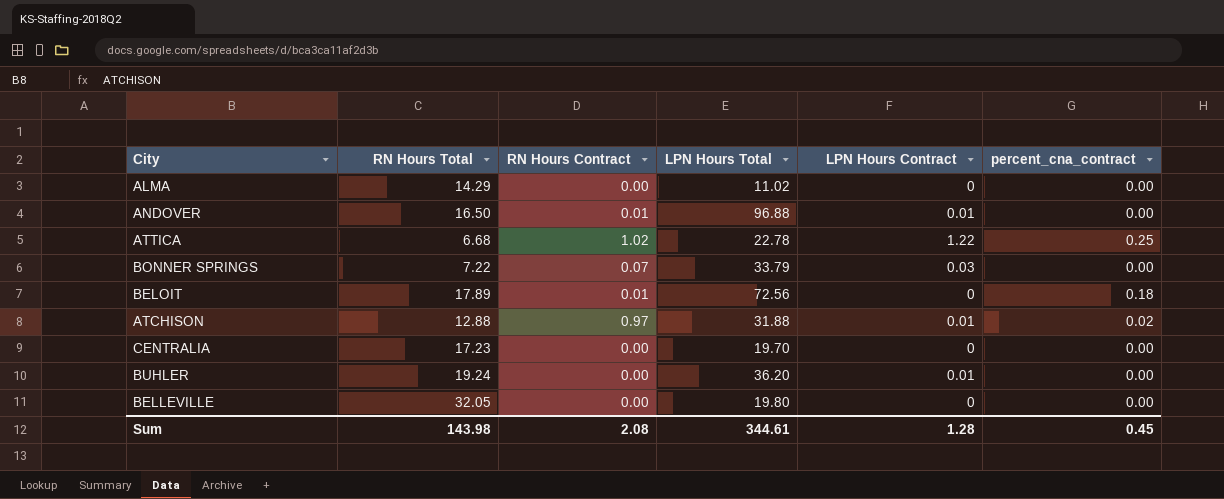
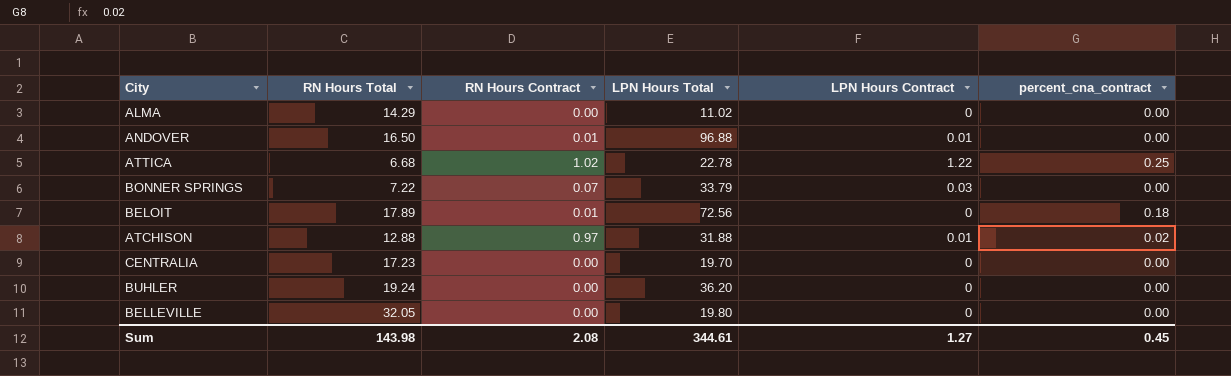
BUHLER | LPN Hours Contract: 0.01 -> 0
Sum | LPN Hours Contract: 1.28 -> 1.27

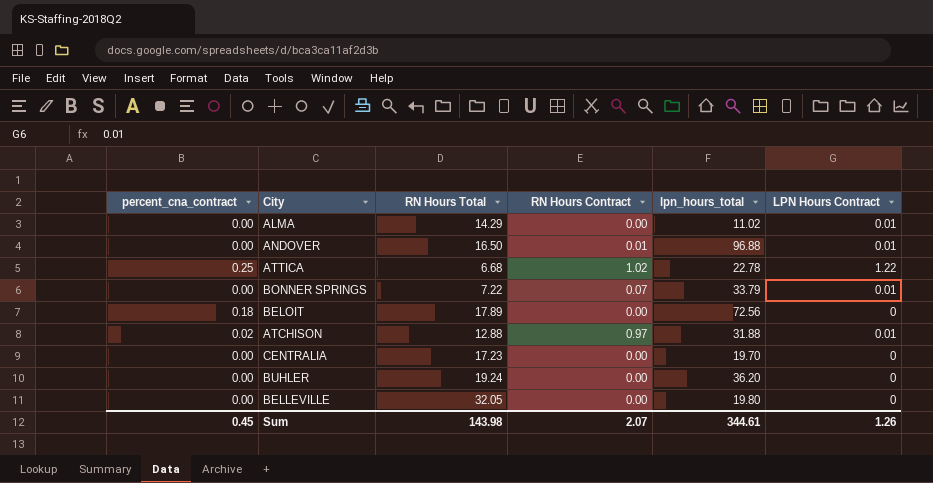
column percent_cna_contract | position: 6 -> 1
column name: LPN Hours Total -> lpn_hours_total
ALMA | LPN Hours Contract: 0 -> 0.01
BONNER SPRINGS | LPN Hours Contract: 0.03 -> 0.01
BELOIT | RN Hours Contract: 0.01 -> 0.00
Sum | RN Hours Contract: 2.08 -> 2.07
Sum | LPN Hours Contract: 1.27 -> 1.26

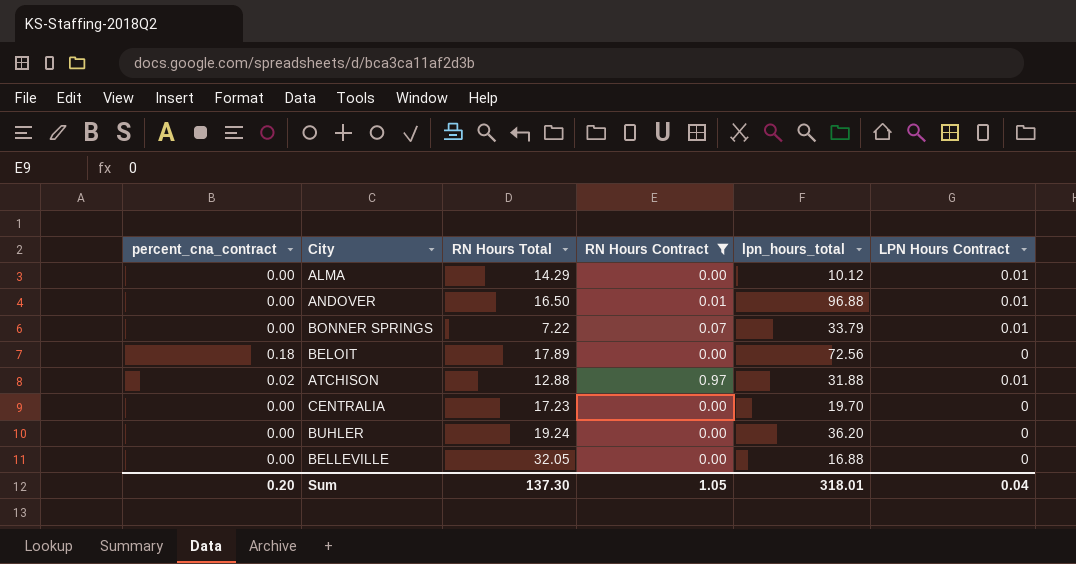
filter: none -> RN Hours Contract != 1.02
ALMA | lpn_hours_total: 11.02 -> 10.12
BELLEVILLE | lpn_hours_total: 19.80 -> 16.88
Sum | percent_cna_contract: 0.45 -> 0.20
Sum | RN Hours Total: 143.98 -> 137.30
Sum | RN Hours Contract: 2.07 -> 1.05
Sum | lpn_hours_total: 344.61 -> 318.01
Sum | LPN Hours Contract: 1.26 -> 0.04

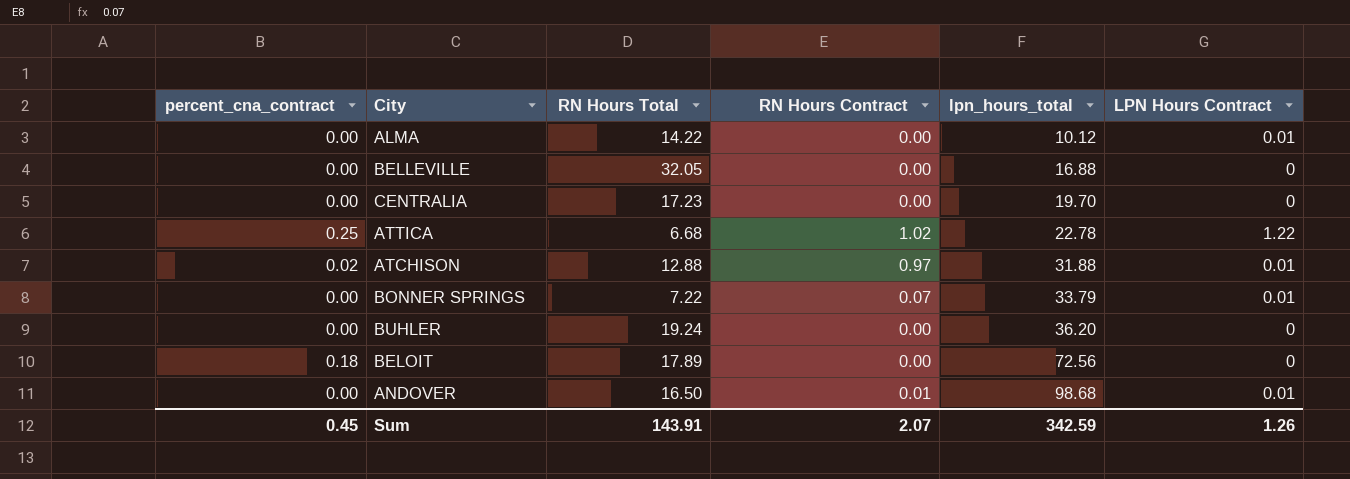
filter: RN Hours Contract != 1.02 -> none
row order: none -> lpn_hours_total ascending
ALMA | RN Hours Total: 14.29 -> 14.22
ANDOVER | lpn_hours_total: 96.88 -> 98.68
Sum | percent_cna_contract: 0.20 -> 0.45
Sum | RN Hours Total: 137.30 -> 143.91
Sum | RN Hours Contract: 1.05 -> 2.07
Sum | lpn_hours_total: 318.01 -> 342.59
Sum | LPN Hours Contract: 0.04 -> 1.26

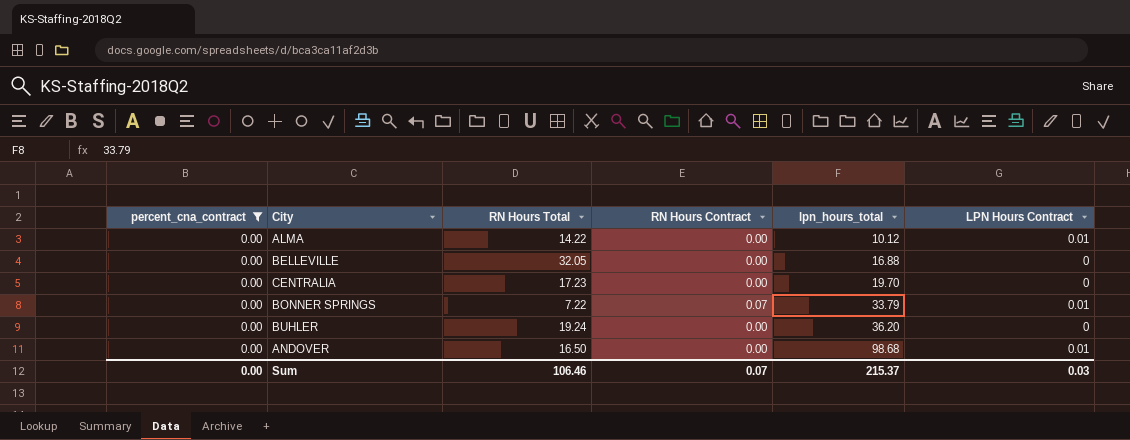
filter: none -> percent_cna_contract = 0.00
ANDOVER | RN Hours Contract: 0.01 -> 0.00
Sum | percent_cna_contract: 0.45 -> 0.00
Sum | RN Hours Total: 143.91 -> 106.46
Sum | RN Hours Contract: 2.07 -> 0.07
Sum | lpn_hours_total: 342.59 -> 215.37
Sum | LPN Hours Contract: 1.26 -> 0.03

